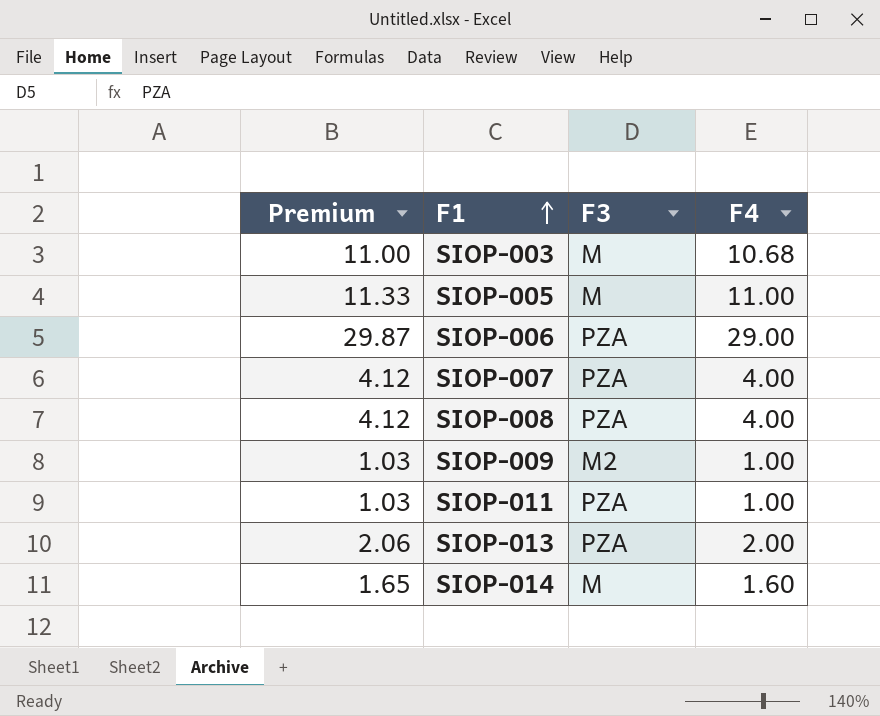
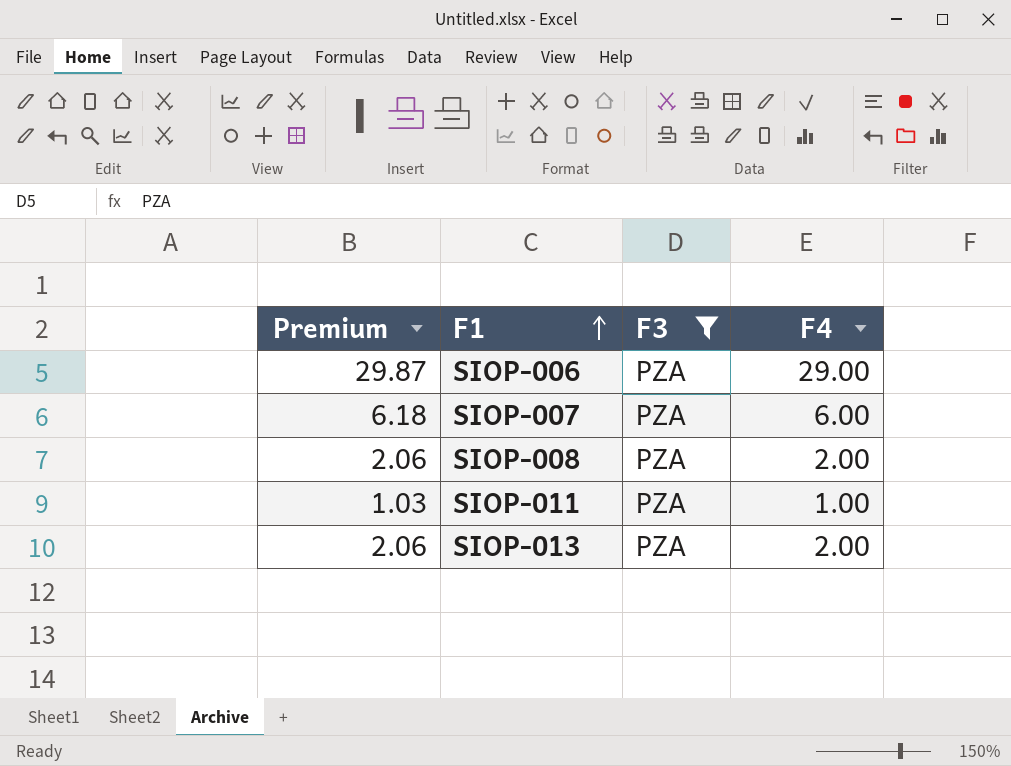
filter: none -> F3 = PZA
SIOP-007 | Premium: 4.12 -> 6.18
SIOP-007 | F4: 4.00 -> 6.00
SIOP-008 | Premium: 4.12 -> 2.06
SIOP-008 | F4: 4.00 -> 2.00

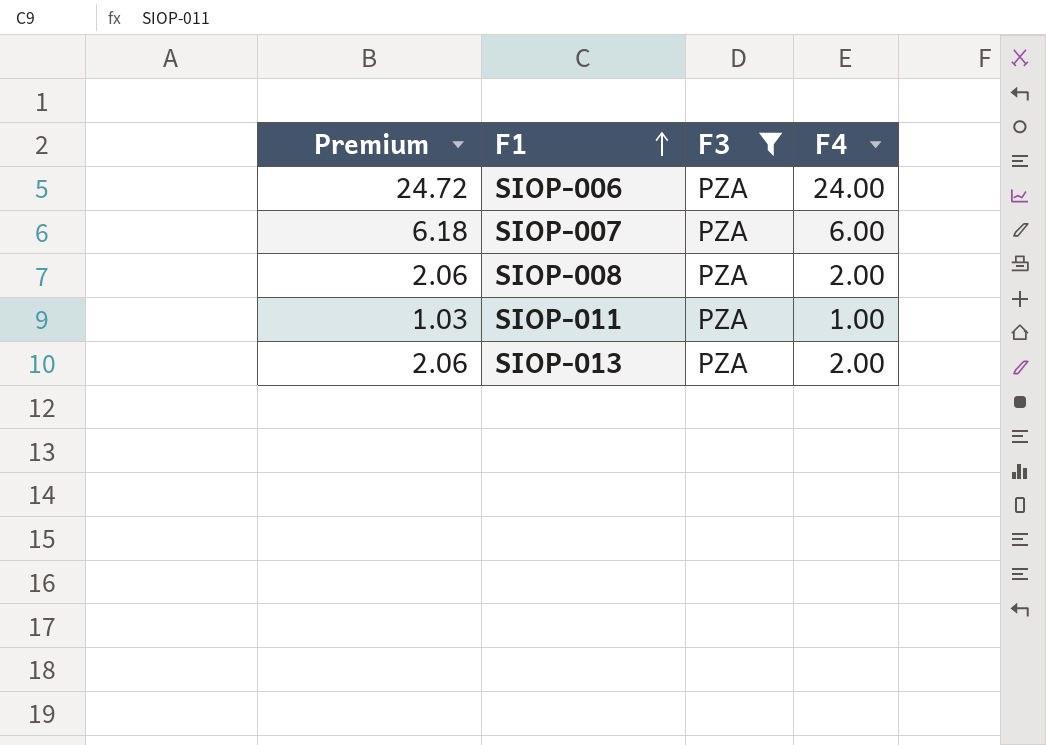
SIOP-006 | Premium: 29.87 -> 24.72
SIOP-006 | F4: 29.00 -> 24.00

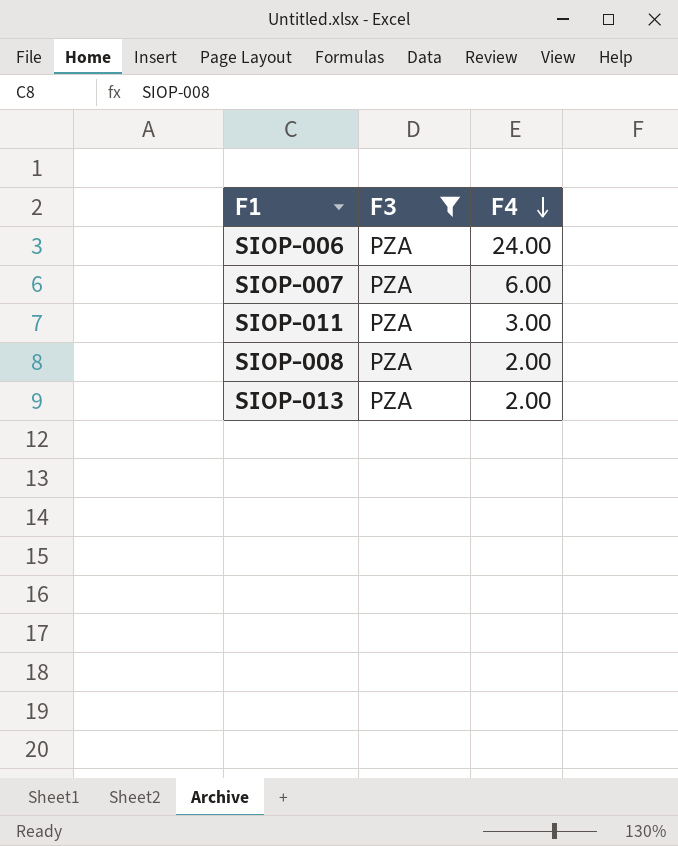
row order: F1 ascending -> F4 descending
column Premium | formula: [F4] * 1.03 -> none
SIOP-011 | F4: 1.00 -> 3.00

